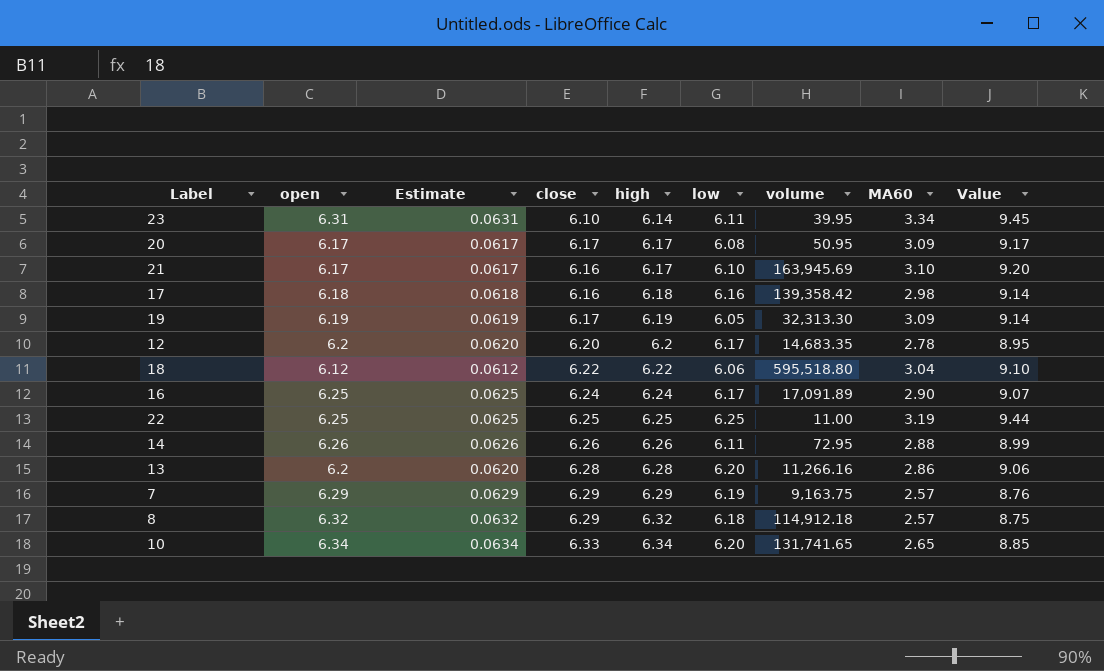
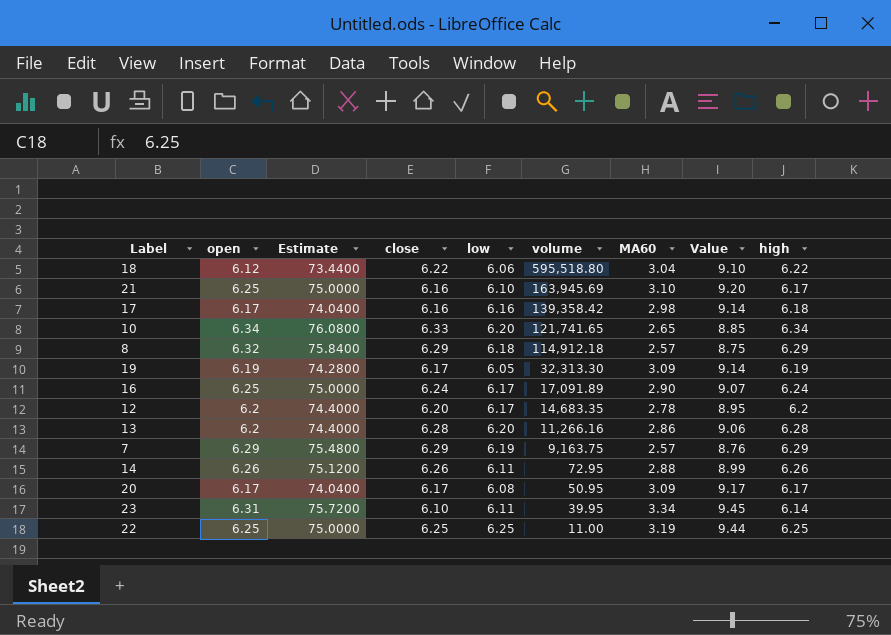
row order: high ascending -> volume descending
column Estimate | formula: [open] * 0.01 -> [open] * 12
column high | position: 5 -> 9
21 | open: 6.17 -> 6.25
17 | open: 6.18 -> 6.17
10 | volume: 131,741.65 -> 121,741.65
8 | high: 6.32 -> 6.29

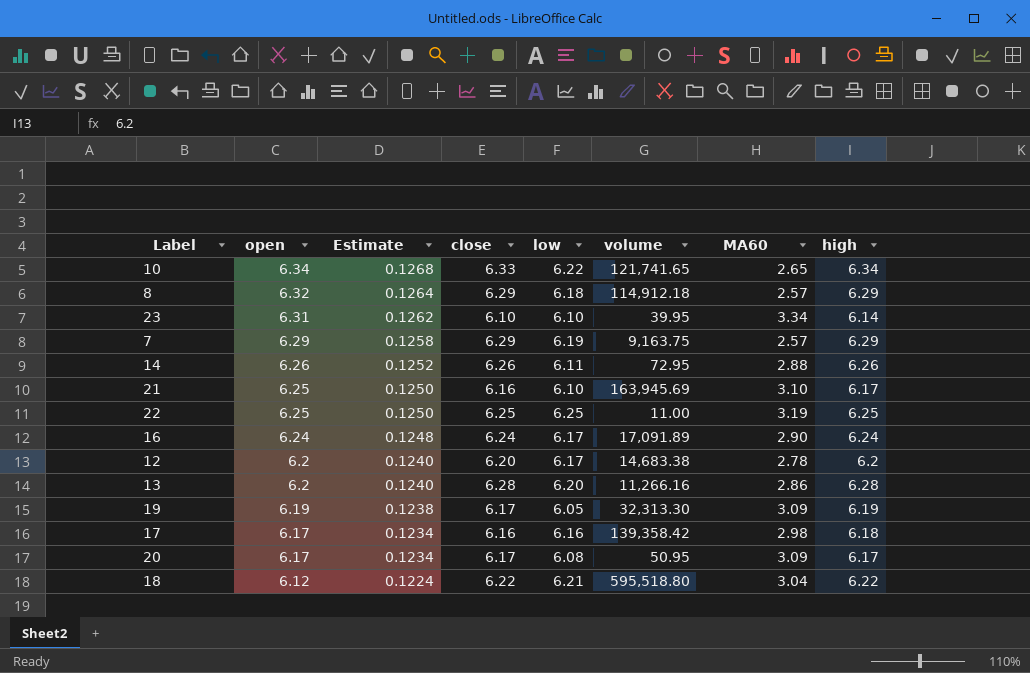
row order: volume descending -> open descending
column Value | formula: [low] + [MA60] -> none
column Estimate | formula: [open] * 12 -> [open] * 0.02
10 | low: 6.20 -> 6.22
23 | low: 6.11 -> 6.10
16 | open: 6.25 -> 6.24
12 | volume: 14,683.35 -> 14,683.38
18 | low: 6.06 -> 6.21

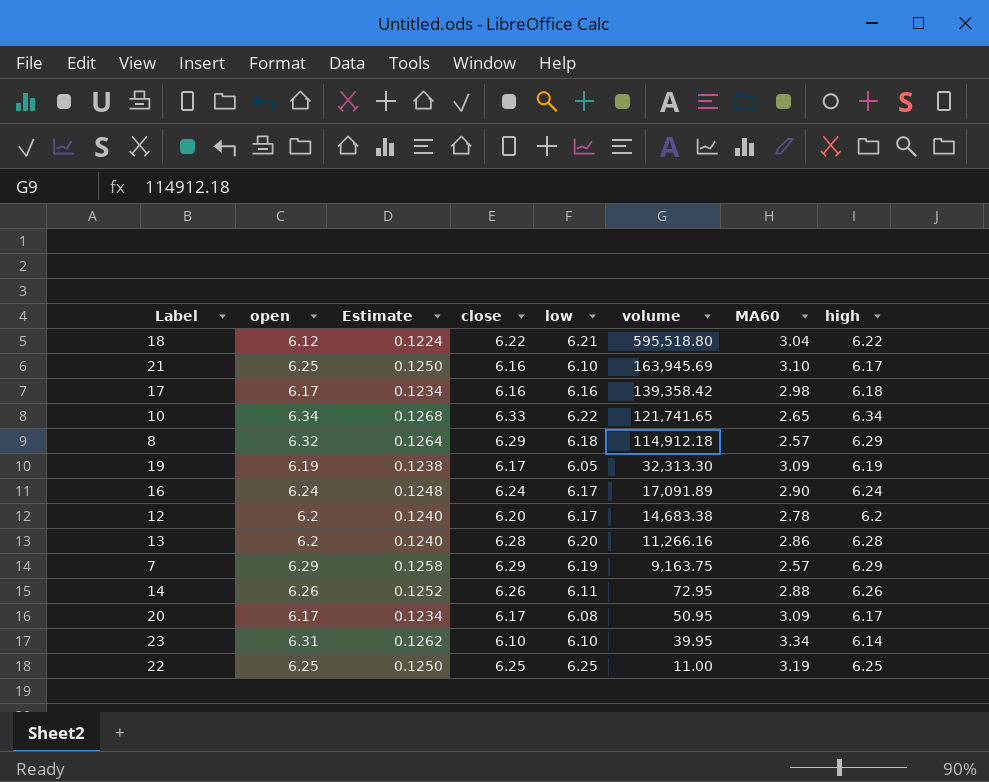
row order: open descending -> volume descending

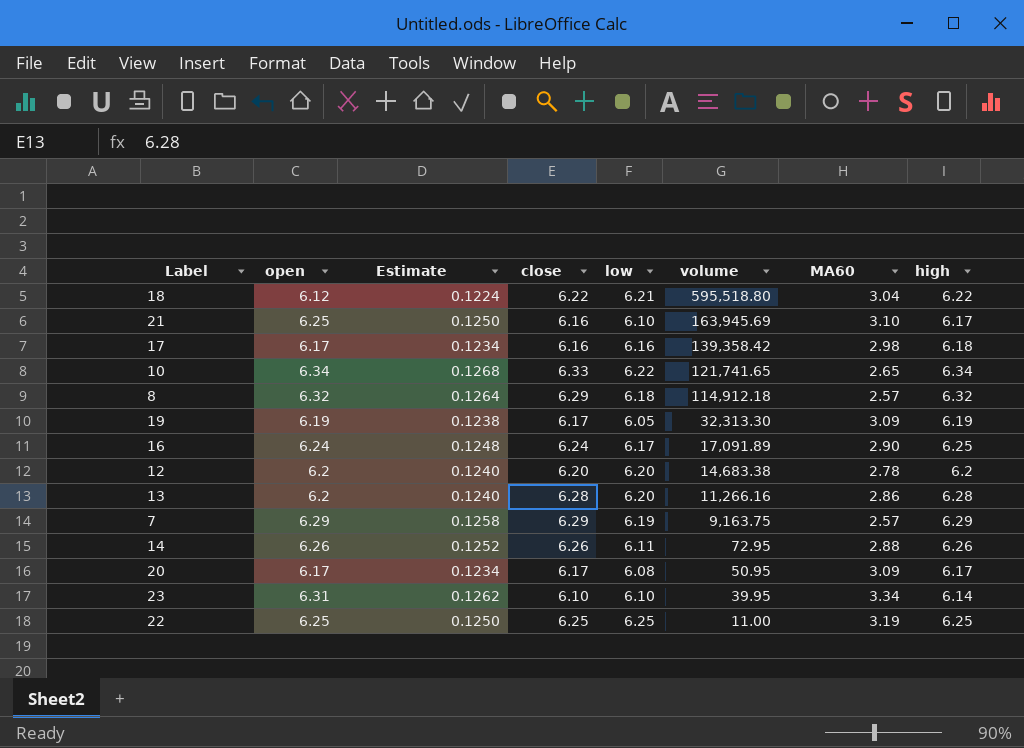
8 | high: 6.29 -> 6.32
16 | high: 6.24 -> 6.25
12 | low: 6.17 -> 6.20

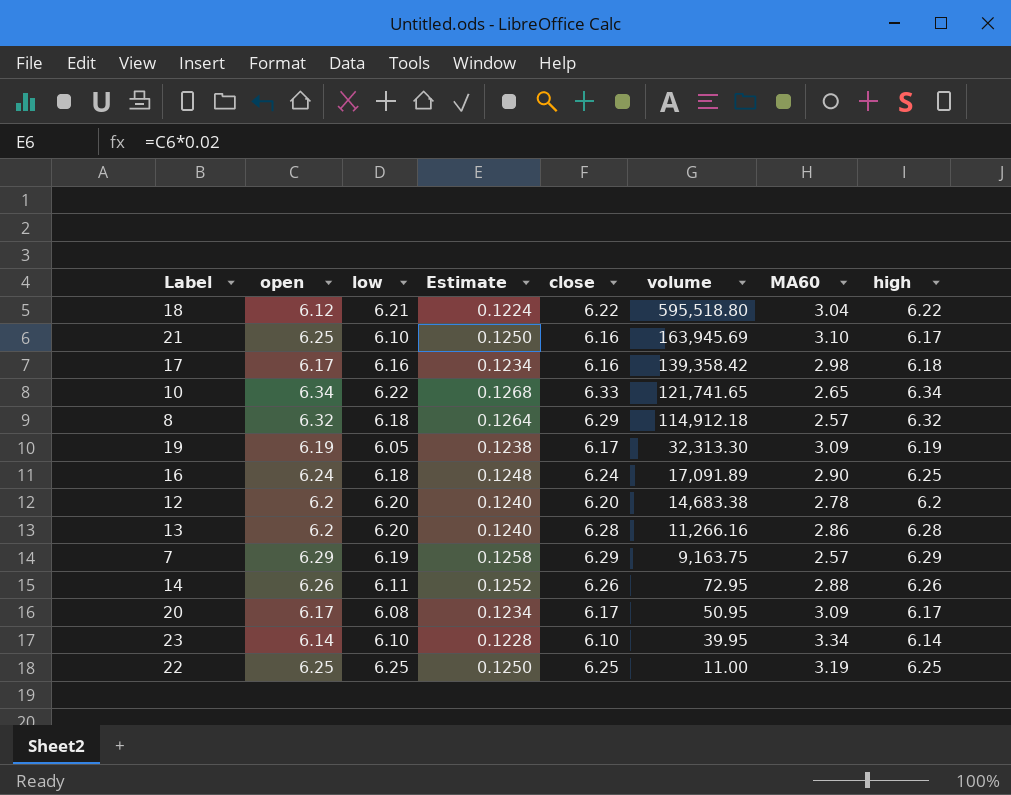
column low | position: 5 -> 3
16 | low: 6.17 -> 6.18
23 | open: 6.31 -> 6.14
23 | Estimate: 0.1262 -> 0.1228

